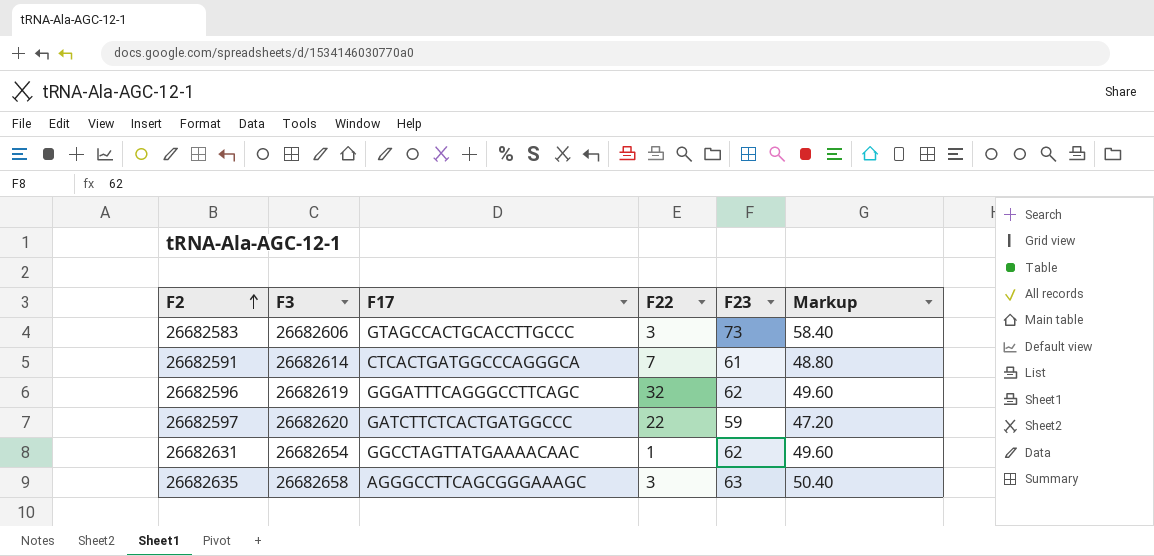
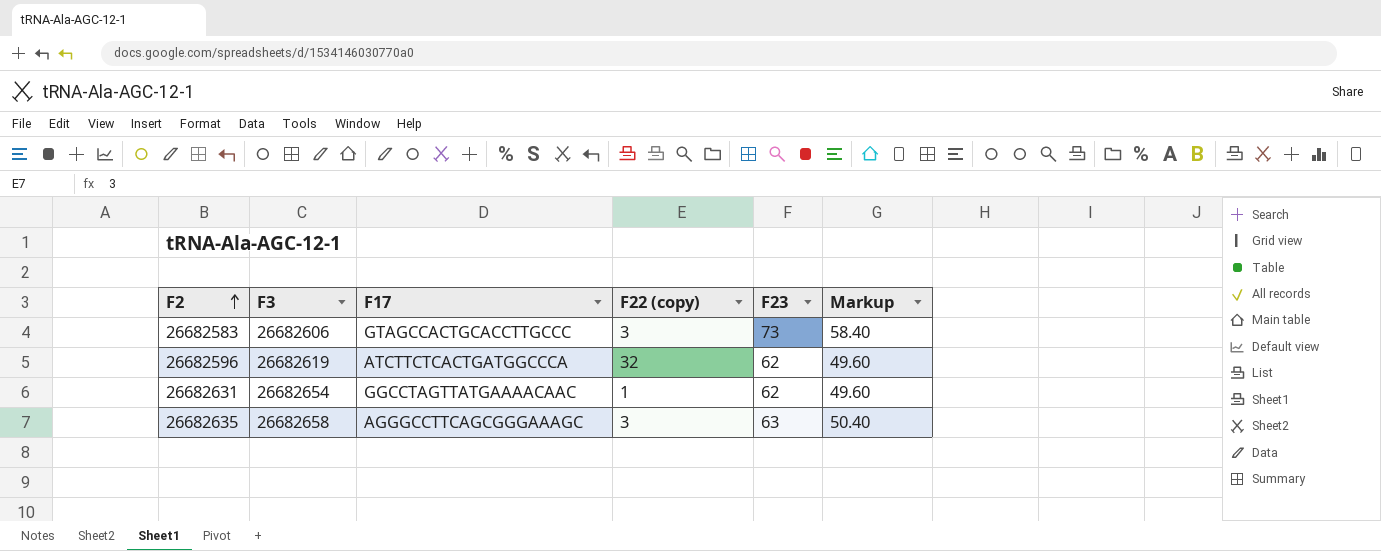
column name: F22 -> F22 (copy)
row 26682591: 26682614 | CTCACTGATGGCCCAGGGCA | 7 | 61 | 48.80 -> none
row 26682597: 26682620 | GATCTTCTCACTGATGGCCC | 22 | 59 | 47.20 -> none
26682596 | F17: GGGATTTCAGGGCCTTCAGC -> ATCTTCTCACTGATGGCCCA

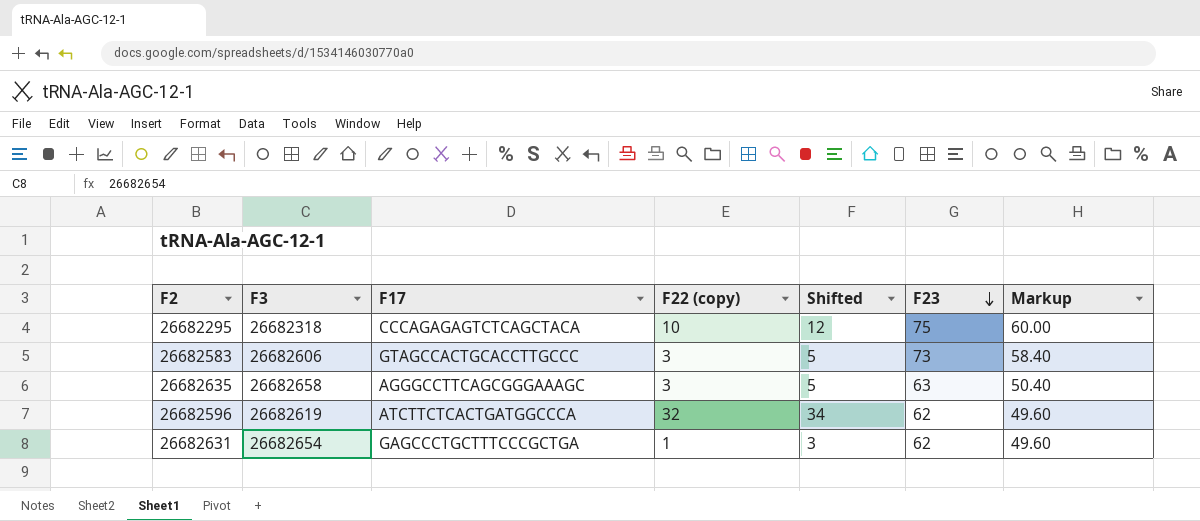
row order: F2 ascending -> F23 descending
column Shifted | formula: none -> [F22 (copy)] + 2
row 26682295: none -> 26682318 | CCCAGAGAGTCTCAGCTACA | 10 | 12 | 75 | 60.00
26682631 | F17: GGCCTAGTTATGAAAACAAC -> GAGCCCTGCTTTCCCGCTGA

